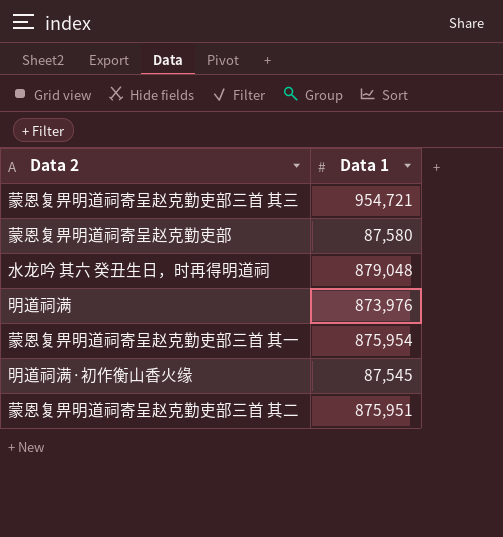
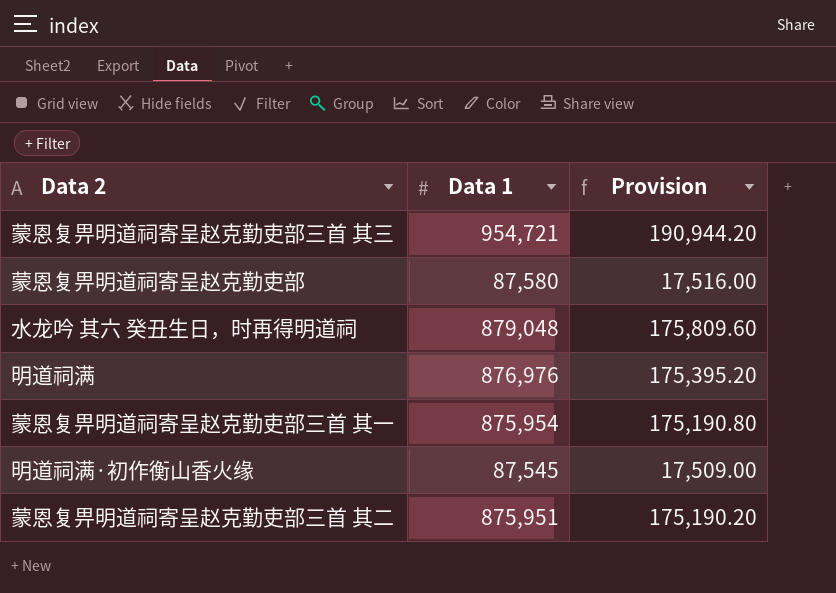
column Provision | formula: none -> [Data 1] * 0.2
明道祠满 | Data 1: 873,976 -> 876,976

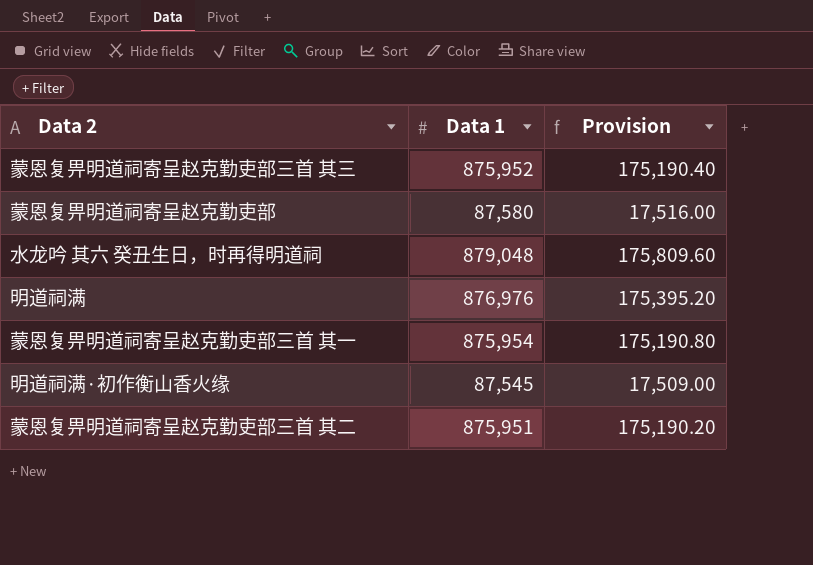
蒙恩复畀明道祠寄呈赵克勤吏部三首 其三 | Data 1: 954,721 -> 875,952
蒙恩复畀明道祠寄呈赵克勤吏部三首 其三 | Provision: 190,944.20 -> 175,190.40

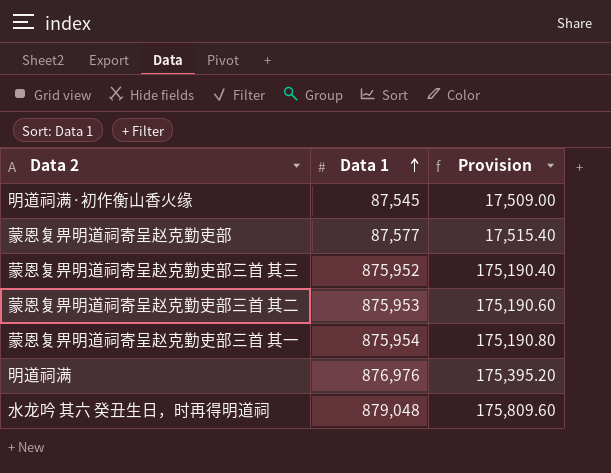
row order: none -> Data 1 ascending
蒙恩复畀明道祠寄呈赵克勤吏部 | Data 1: 87,580 -> 87,577
蒙恩复畀明道祠寄呈赵克勤吏部 | Provision: 17,516.00 -> 17,515.40
蒙恩复畀明道祠寄呈赵克勤吏部三首 其二 | Data 1: 875,951 -> 875,953
蒙恩复畀明道祠寄呈赵克勤吏部三首 其二 | Provision: 175,190.20 -> 175,190.60

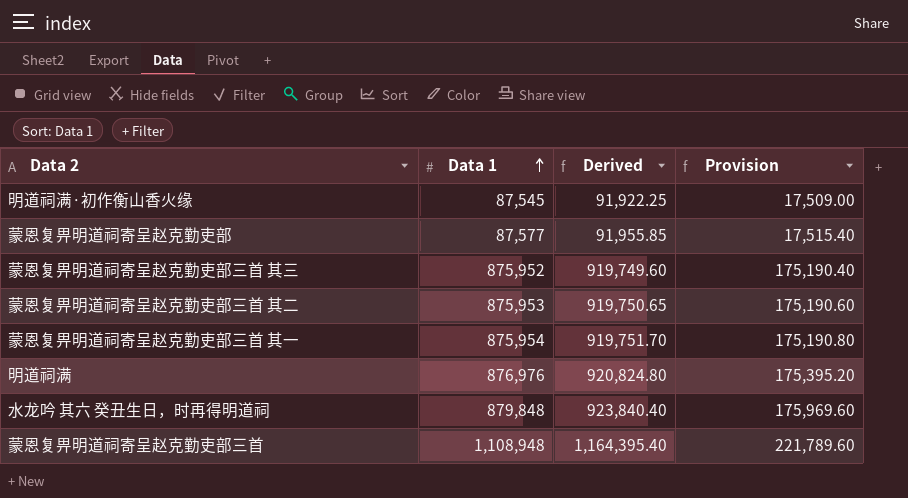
column Derived | formula: none -> [Data 1] * 1.05
水龙吟 其六 癸丑生日，时再得明道祠 | Data 1: 879,048 -> 879,848
水龙吟 其六 癸丑生日，时再得明道祠 | Provision: 175,809.60 -> 175,969.60
row 蒙恩复畀明道祠寄呈赵克勤吏部三首: none -> 1,108,948 | 1,164,395.40 | 221,789.60

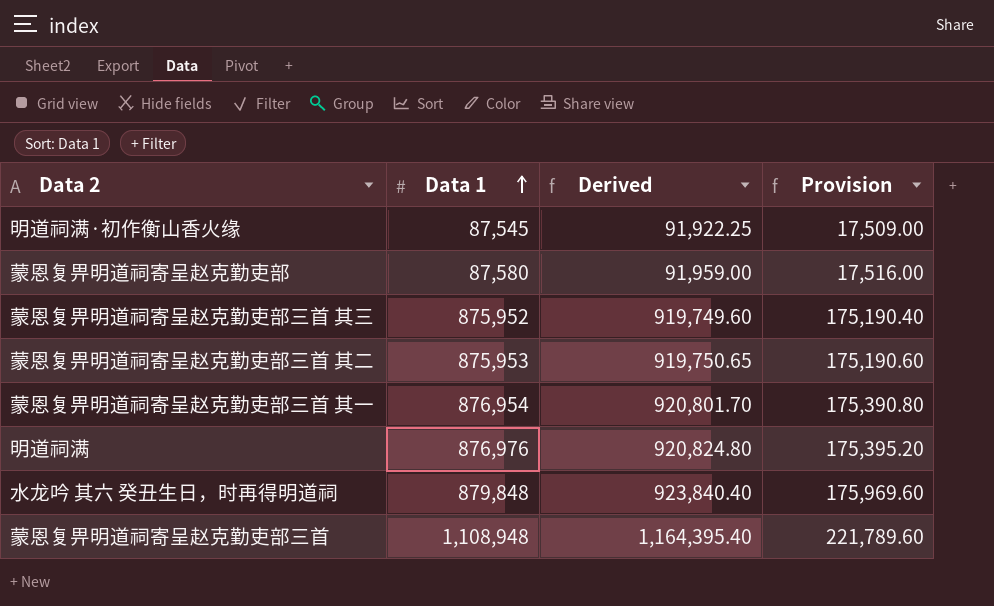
蒙恩复畀明道祠寄呈赵克勤吏部 | Data 1: 87,577 -> 87,580
蒙恩复畀明道祠寄呈赵克勤吏部 | Derived: 91,955.85 -> 91,959.00
蒙恩复畀明道祠寄呈赵克勤吏部 | Provision: 17,515.40 -> 17,516.00
蒙恩复畀明道祠寄呈赵克勤吏部三首 其一 | Data 1: 875,954 -> 876,954
蒙恩复畀明道祠寄呈赵克勤吏部三首 其一 | Derived: 919,751.70 -> 920,801.70
蒙恩复畀明道祠寄呈赵克勤吏部三首 其一 | Provision: 175,190.80 -> 175,390.80

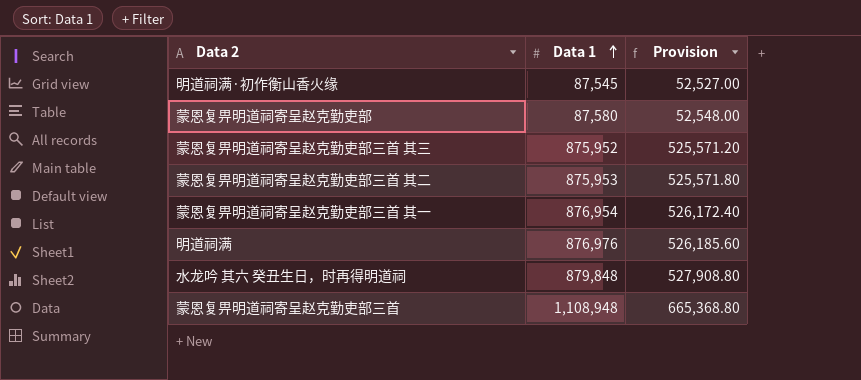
column Derived | formula: [Data 1] * 1.05 -> none
column Provision | formula: [Data 1] * 0.2 -> [Data 1] * 0.6

